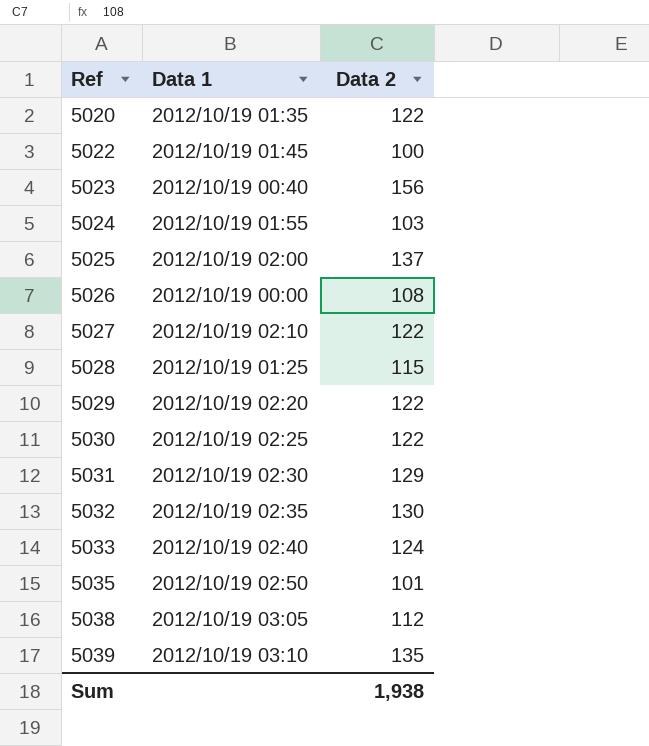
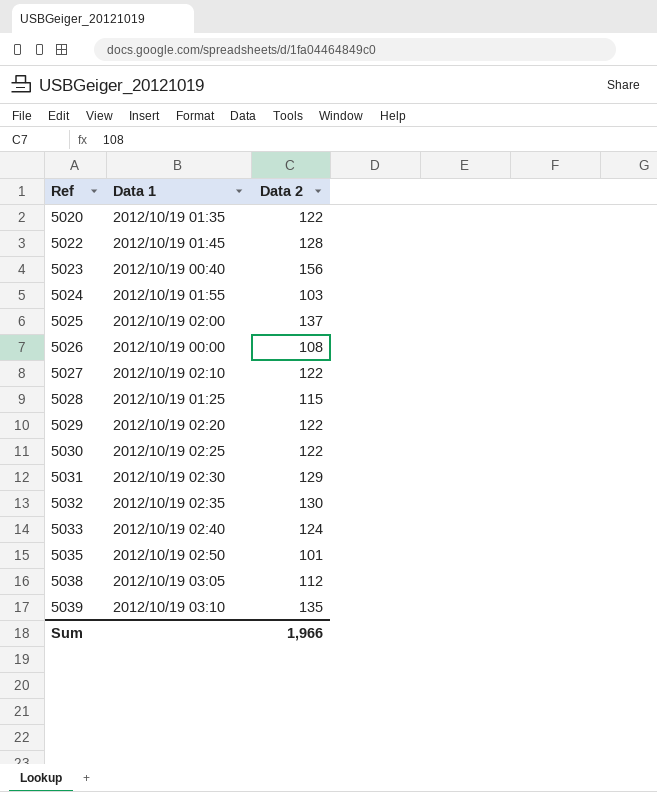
5022 | Data 2: 100 -> 128
Sum | Data 2: 1,938 -> 1,966

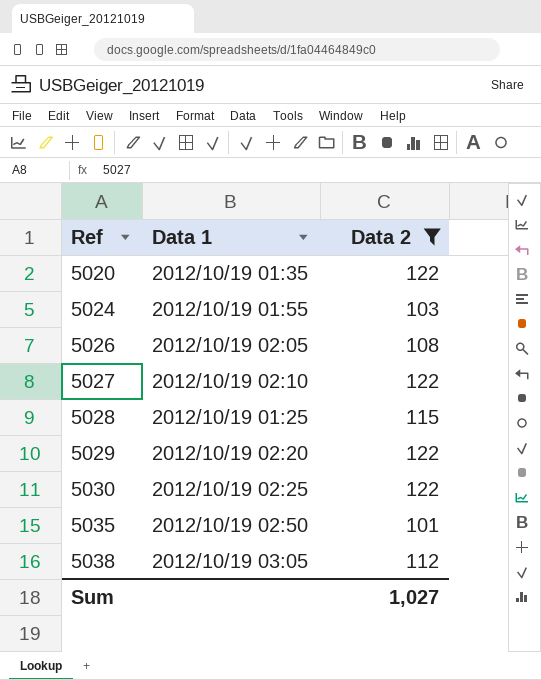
filter: none -> Data 2 <= 122
5026 | Data 1: 2012/10/19 00:00 -> 2012/10/19 02:05
Sum | Data 2: 1,966 -> 1,027

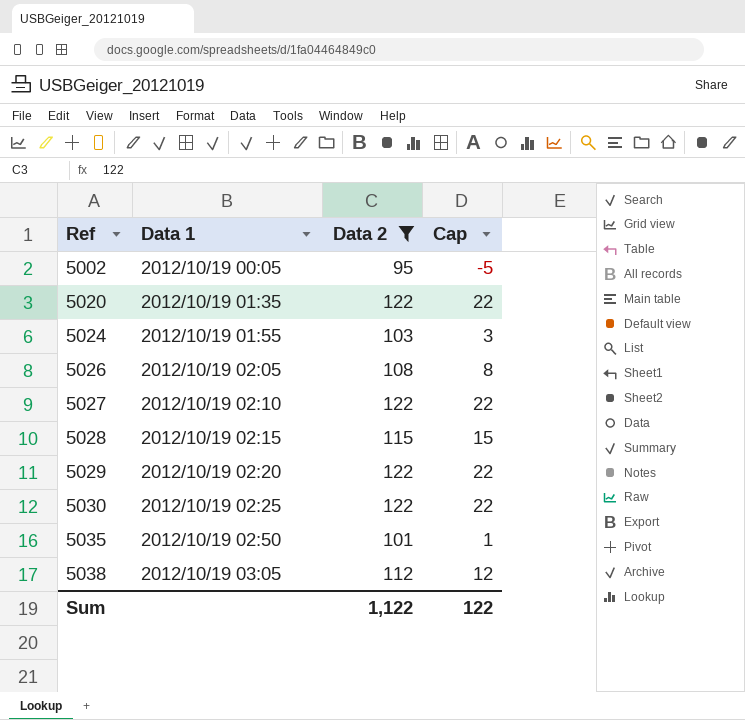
column Cap | formula: none -> [Data 2] - 100
row 5002: none -> 2012/10/19 00:05 | 95 | -5
5028 | Data 1: 2012/10/19 01:25 -> 2012/10/19 02:15
Sum | Data 2: 1,027 -> 1,122

